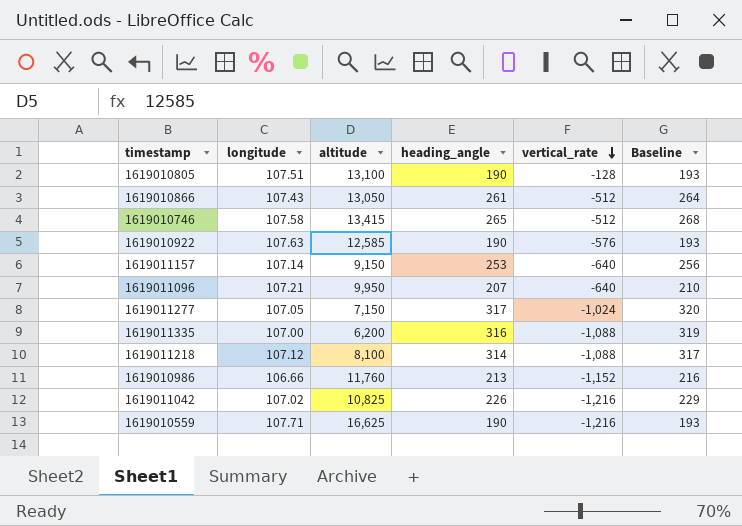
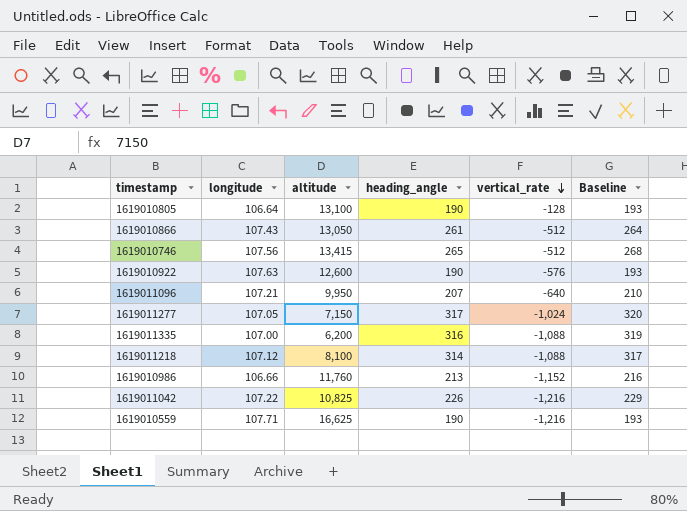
row 1619011157: 107.14 | 9,150 | 253 | -640 | 256 -> none
1619010805 | longitude: 107.51 -> 106.64
1619010746 | longitude: 107.58 -> 107.56
1619010922 | altitude: 12,585 -> 12,600
1619011042 | longitude: 107.02 -> 107.22

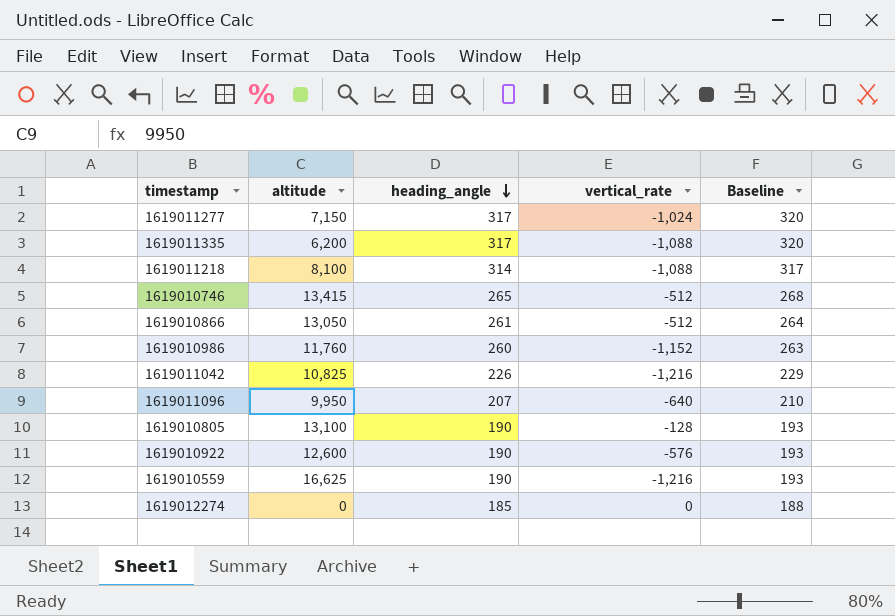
row order: vertical_rate descending -> heading_angle descending
column longitude | position: 2 -> none
1619011335 | heading_angle: 316 -> 317
1619011335 | Baseline: 319 -> 320
1619010986 | heading_angle: 213 -> 260
1619010986 | Baseline: 216 -> 263
row 1619012274: none -> 0 | 185 | 0 | 188

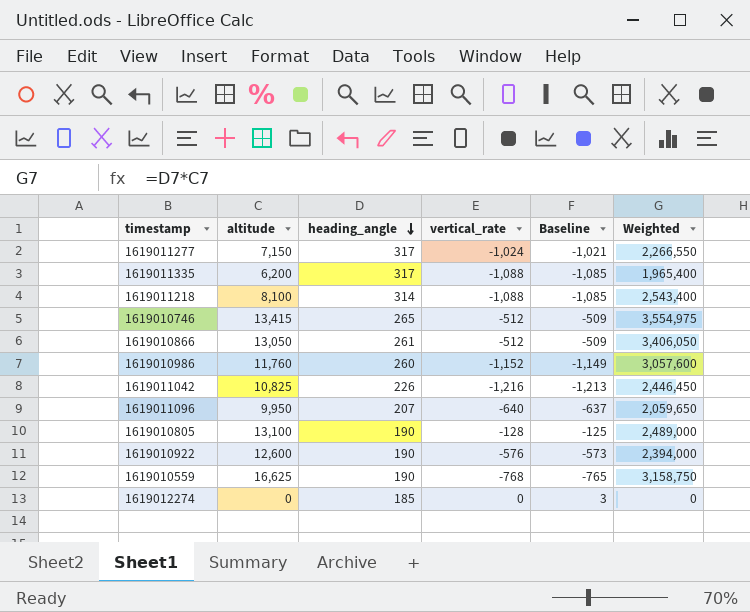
column Baseline | formula: [heading_angle] + 3 -> [vertical_rate] + 3
column Weighted | formula: none -> [altitude] * [heading_angle]
1619010559 | vertical_rate: -1,216 -> -768

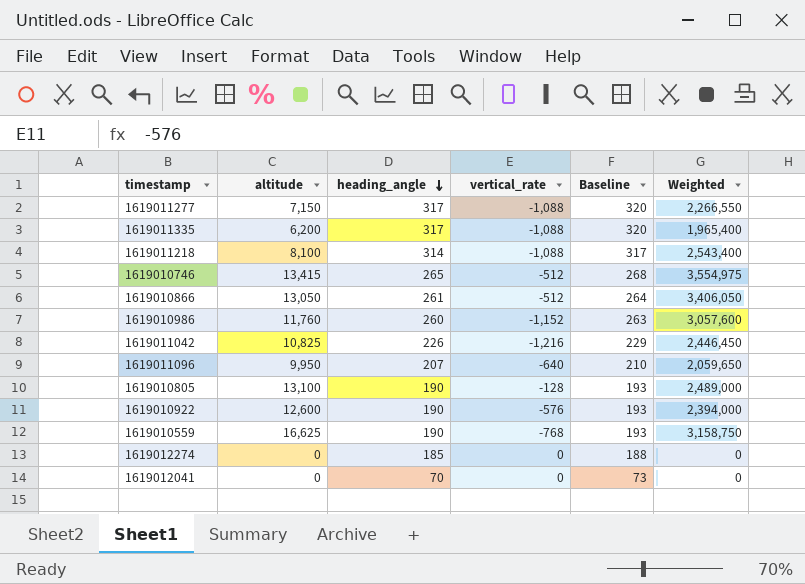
column Baseline | formula: [vertical_rate] + 3 -> [heading_angle] + 3
1619011277 | vertical_rate: -1,024 -> -1,088
row 1619012041: none -> 0 | 70 | 0 | 73 | 0

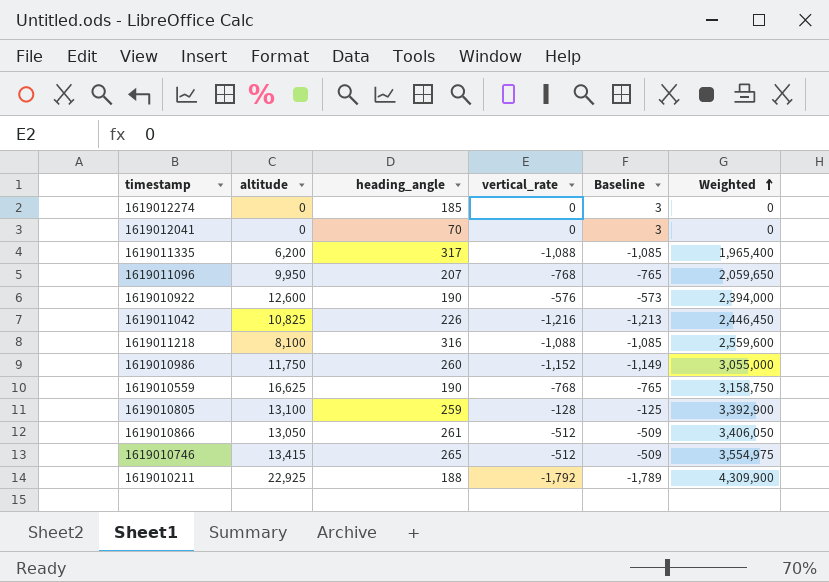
row order: heading_angle descending -> Weighted ascending
column Baseline | formula: [heading_angle] + 3 -> [vertical_rate] + 3
row 1619011277: 7,150 | 317 | -1,088 | 320 | 2,266,550 -> none
1619011096 | vertical_rate: -640 -> -768
1619011218 | heading_angle: 314 -> 316
1619011218 | Weighted: 2,543,400 -> 2,559,600
1619010986 | altitude: 11,760 -> 11,750
1619010986 | Weighted: 3,057,600 -> 3,055,000
1619010805 | heading_angle: 190 -> 259
1619010805 | Weighted: 2,489,000 -> 3,392,900
row 1619010211: none -> 22,925 | 188 | -1,792 | -1,789 | 4,309,900

